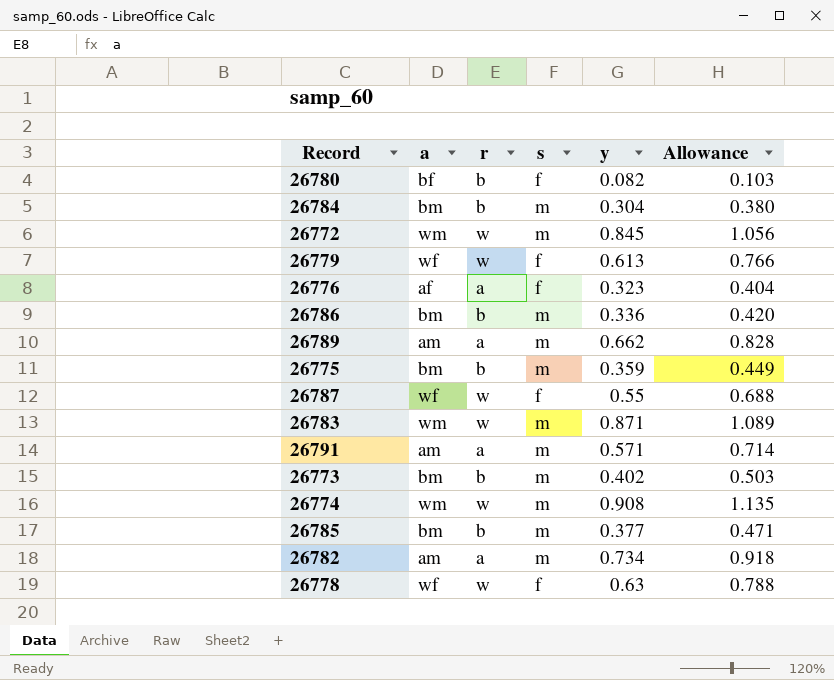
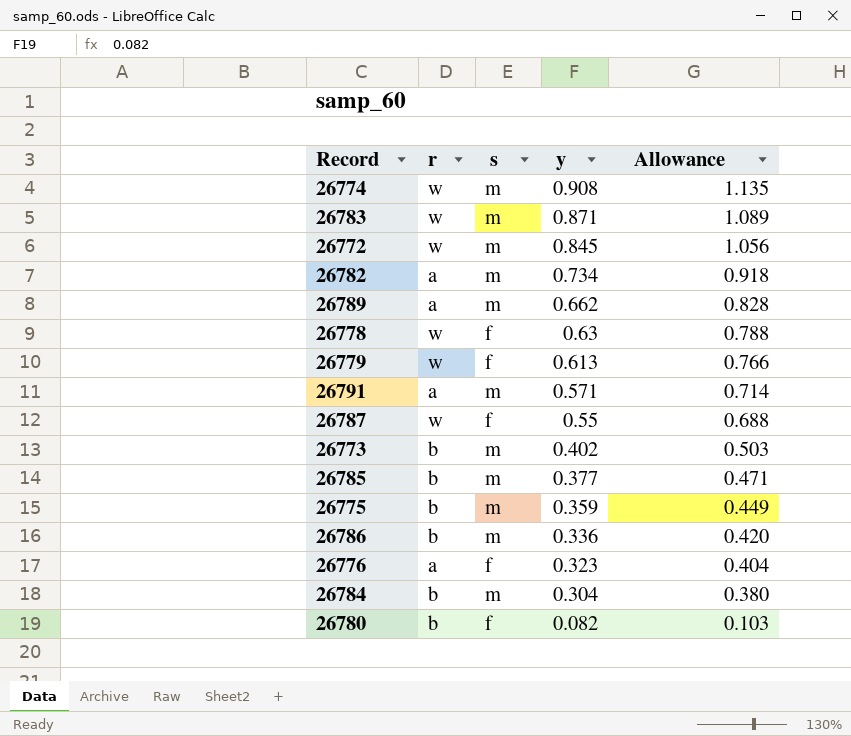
row order: none -> y descending
column a | position: 2 -> none

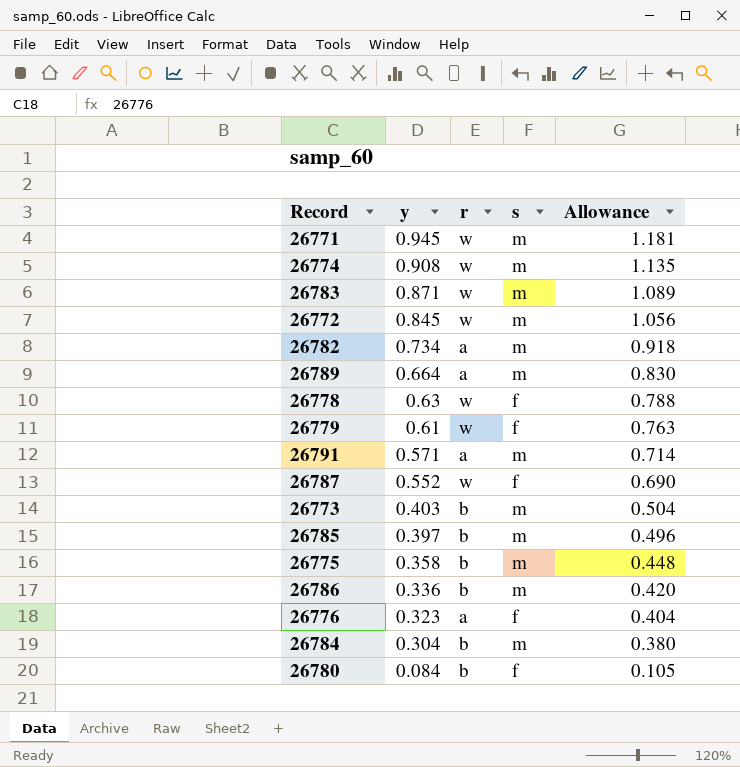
column y | position: 4 -> 2
row 26771: none -> 0.945 | w | m | 1.181
26789 | y: 0.662 -> 0.664
26789 | Allowance: 0.828 -> 0.830
26779 | y: 0.613 -> 0.61
26779 | Allowance: 0.766 -> 0.763
26787 | y: 0.55 -> 0.552
26787 | Allowance: 0.688 -> 0.690
26773 | y: 0.402 -> 0.403
26773 | Allowance: 0.503 -> 0.504
26785 | y: 0.377 -> 0.397
26785 | Allowance: 0.471 -> 0.496
26775 | y: 0.359 -> 0.358
26775 | Allowance: 0.449 -> 0.448
26780 | y: 0.082 -> 0.084
26780 | Allowance: 0.103 -> 0.105

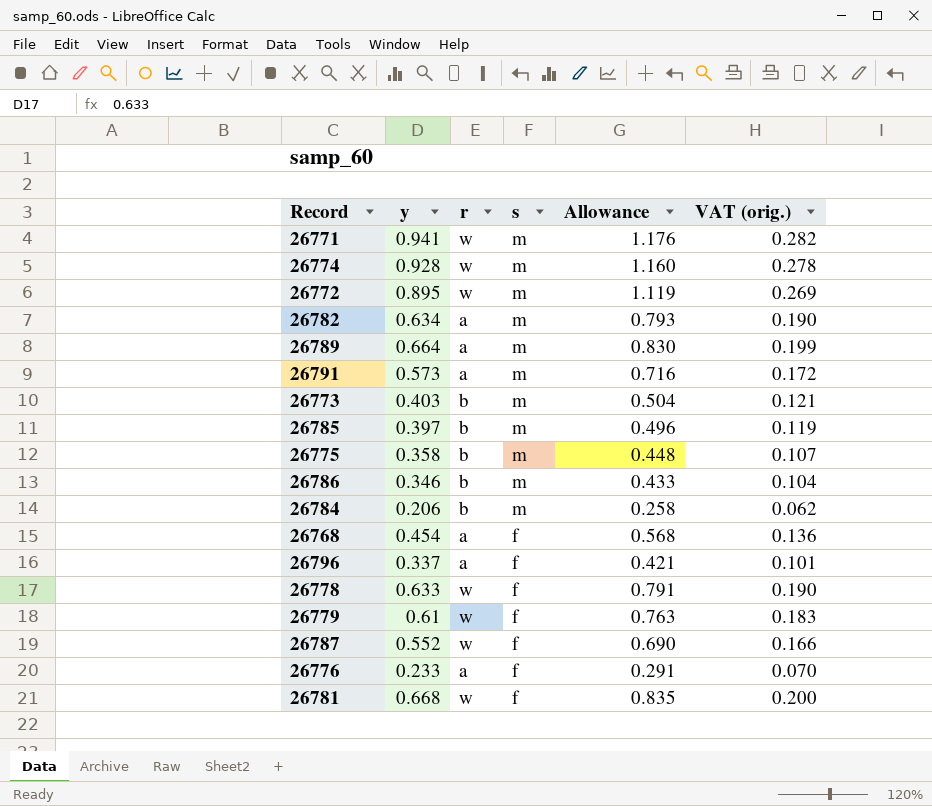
row order: y descending -> s descending
column VAT (orig.) | formula: none -> [y] * 0.3
row 26783: 0.871 | w | m | 1.089 -> none
row 26780: 0.084 | b | f | 0.105 -> none
26771 | y: 0.945 -> 0.941
26771 | Allowance: 1.181 -> 1.176
26774 | y: 0.908 -> 0.928
26774 | Allowance: 1.135 -> 1.160
26772 | y: 0.845 -> 0.895
26772 | Allowance: 1.056 -> 1.119
26782 | y: 0.734 -> 0.634
26782 | Allowance: 0.918 -> 0.793
26791 | y: 0.571 -> 0.573
26791 | Allowance: 0.714 -> 0.716
26786 | y: 0.336 -> 0.346
26786 | Allowance: 0.420 -> 0.433
26784 | y: 0.304 -> 0.206
26784 | Allowance: 0.380 -> 0.258
row 26768: none -> 0.454 | a | f | 0.568 | 0.136
row 26796: none -> 0.337 | a | f | 0.421 | 0.101
26778 | y: 0.63 -> 0.633
26778 | Allowance: 0.788 -> 0.791
26776 | y: 0.323 -> 0.233
26776 | Allowance: 0.404 -> 0.291
row 26781: none -> 0.668 | w | f | 0.835 | 0.200

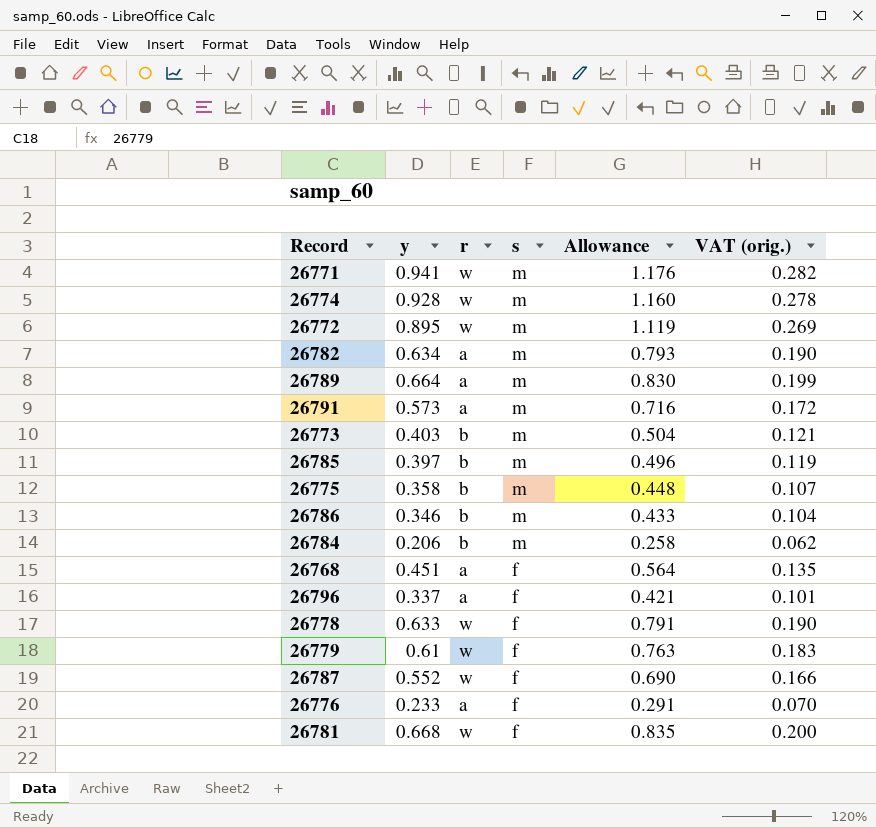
26768 | y: 0.454 -> 0.451
26768 | Allowance: 0.568 -> 0.564
26768 | VAT (orig.): 0.136 -> 0.135

